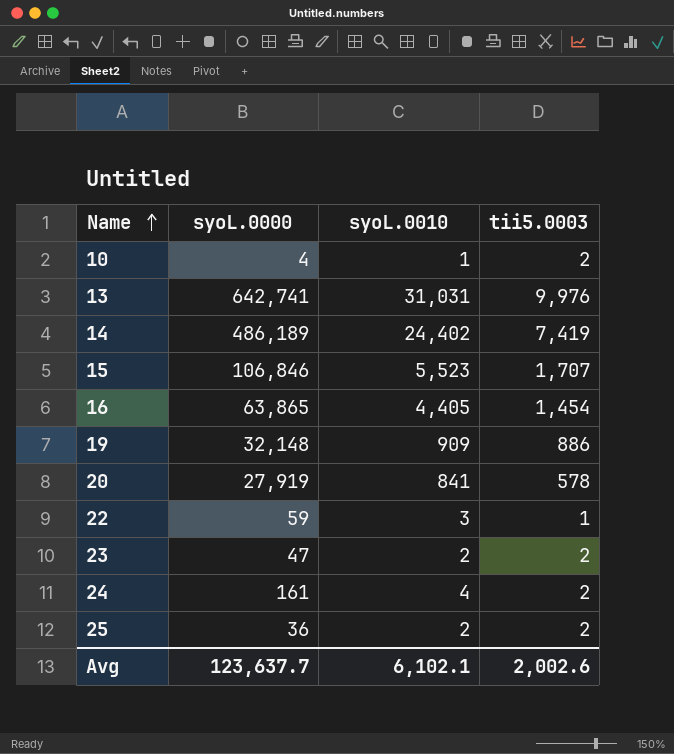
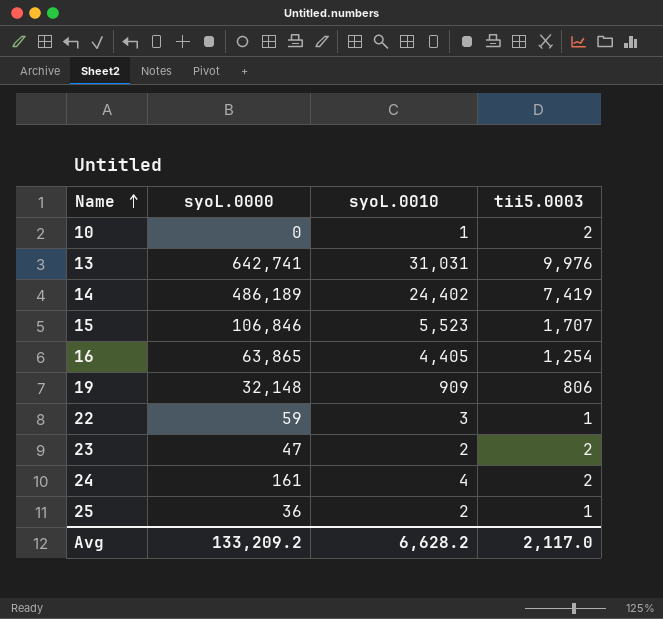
row 20: 27,919 | 841 | 578 -> none
10 | syoL.0000: 4 -> 0
16 | tii5.0003: 1,454 -> 1,254
19 | tii5.0003: 886 -> 806
25 | tii5.0003: 2 -> 1
Avg | syoL.0000: 123,637.7 -> 133,209.2
Avg | syoL.0010: 6,102.1 -> 6,628.2
Avg | tii5.0003: 2,002.6 -> 2,117.0

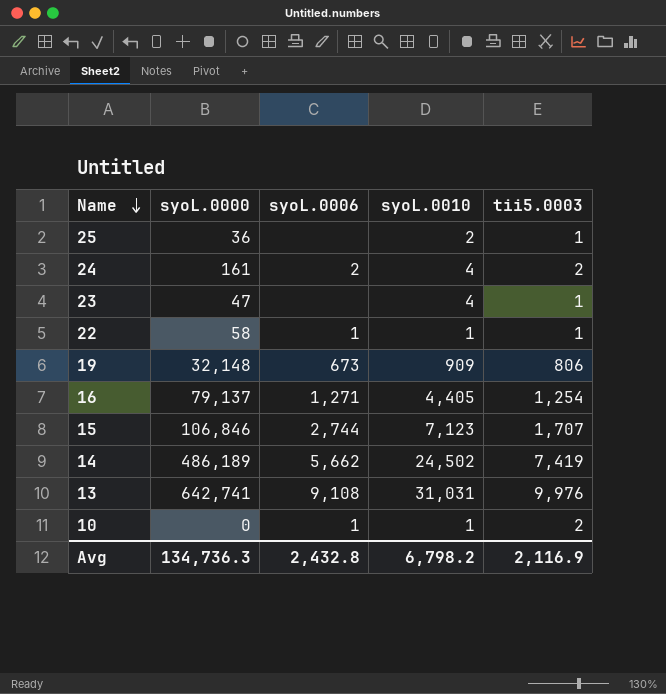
row order: Name ascending -> Name descending
column syoL.0006 | position: none -> 3
23 | syoL.0010: 2 -> 4
23 | tii5.0003: 2 -> 1
22 | syoL.0000: 59 -> 58
22 | syoL.0010: 3 -> 1
16 | syoL.0000: 63,865 -> 79,137
15 | syoL.0010: 5,523 -> 7,123
14 | syoL.0010: 24,402 -> 24,502
Avg | syoL.0000: 133,209.2 -> 134,736.3
Avg | syoL.0010: 6,628.2 -> 6,798.2
Avg | tii5.0003: 2,117.0 -> 2,116.9

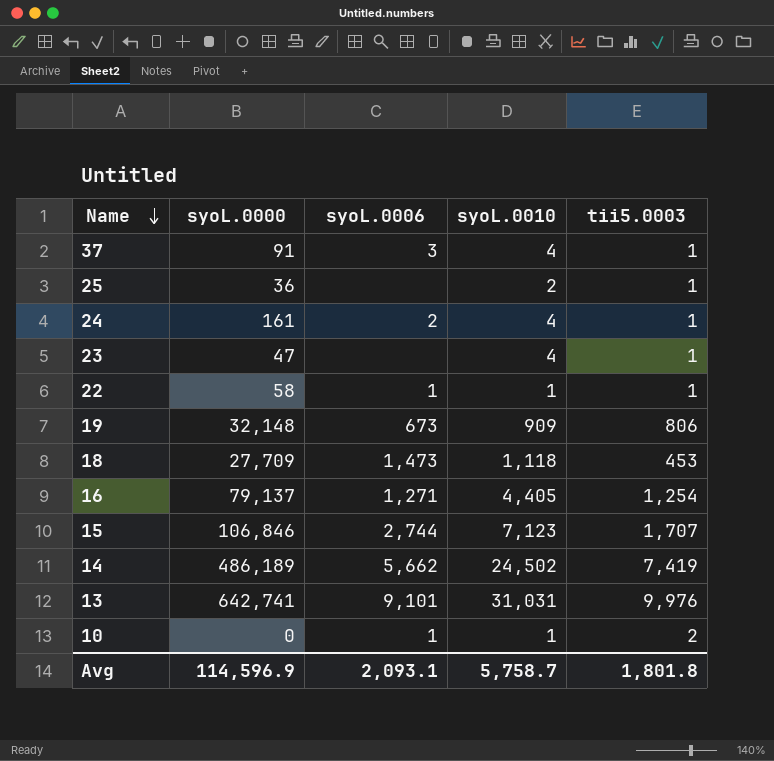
row 37: none -> 91 | 3 | 4 | 1
24 | tii5.0003: 2 -> 1
row 18: none -> 27,709 | 1,473 | 1,118 | 453
13 | syoL.0006: 9,108 -> 9,101
Avg | syoL.0000: 134,736.3 -> 114,596.9
Avg | syoL.0006: 2,432.8 -> 2,093.1
Avg | syoL.0010: 6,798.2 -> 5,758.7
Avg | tii5.0003: 2,116.9 -> 1,801.8

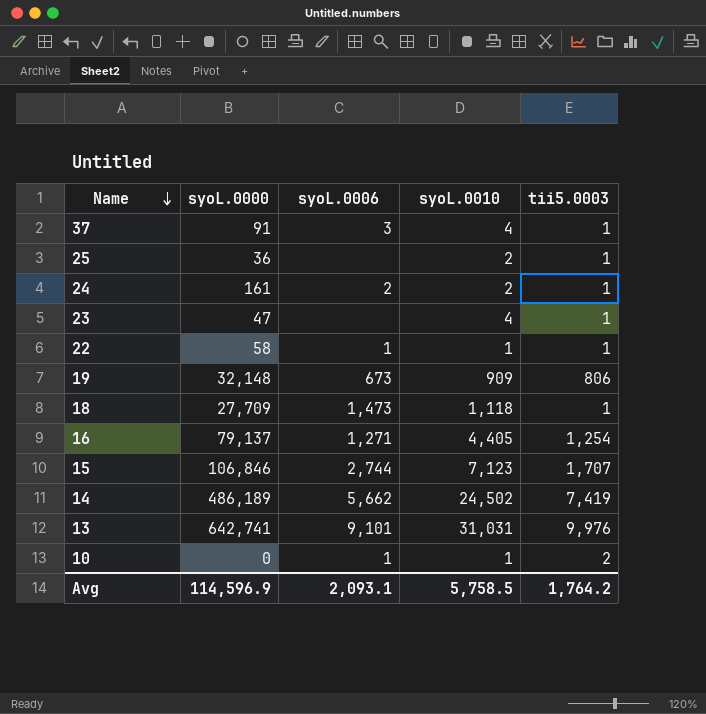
24 | syoL.0010: 4 -> 2
18 | tii5.0003: 453 -> 1
Avg | syoL.0010: 5,758.7 -> 5,758.5
Avg | tii5.0003: 1,801.8 -> 1,764.2

